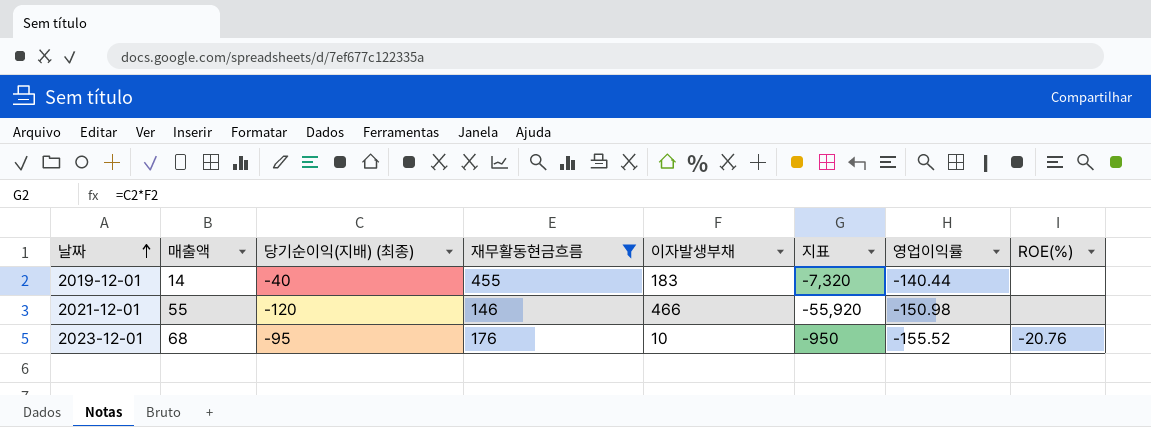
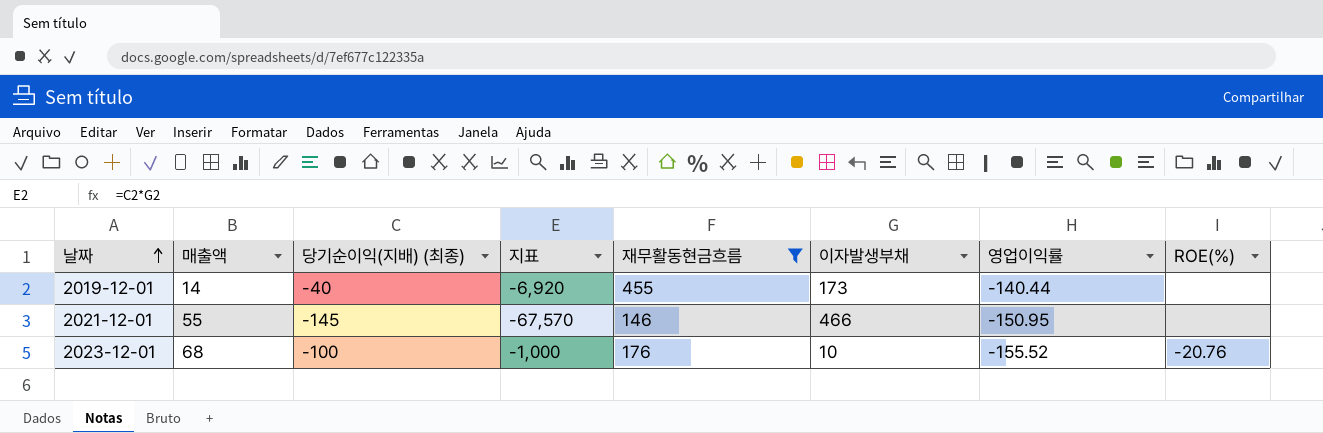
column 지표 | position: 6 -> 4
2019-12-01 | 지표: -7,320 -> -6,920
2019-12-01 | 이자발생부채: 183 -> 173
2021-12-01 | 당기순이익(지배) (최종): -120 -> -145
2021-12-01 | 지표: -55,920 -> -67,570
2021-12-01 | 영업이익률: -150.98 -> -150.95
2023-12-01 | 당기순이익(지배) (최종): -95 -> -100
2023-12-01 | 지표: -950 -> -1,000

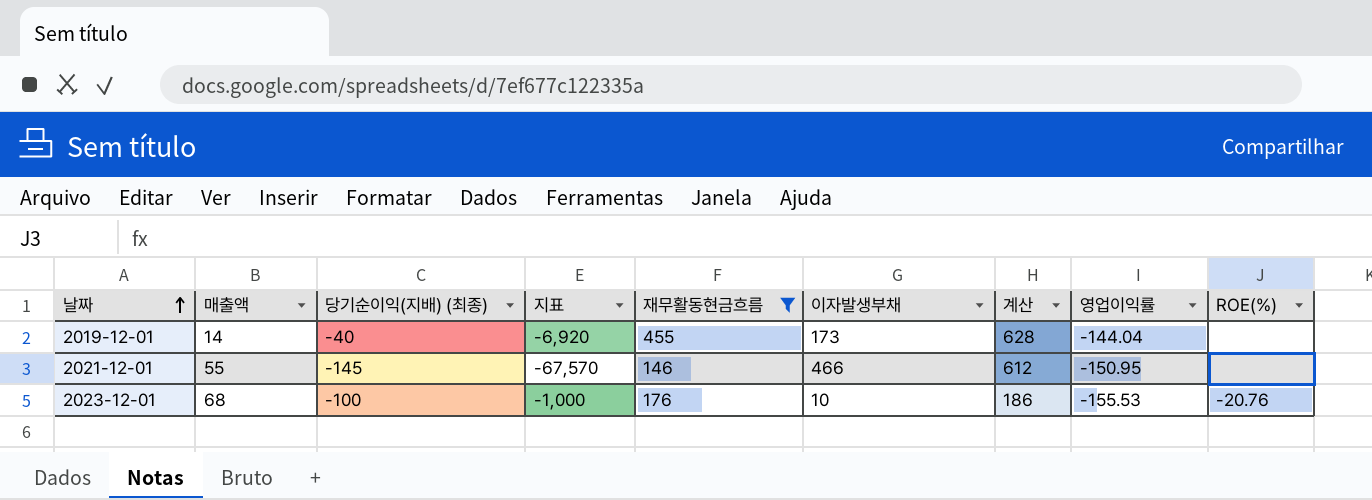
column 계산 | formula: none -> [재무활동현금흐름] + [이자발생부채]
2019-12-01 | 영업이익률: -140.44 -> -144.04
2023-12-01 | 영업이익률: -155.52 -> -155.53

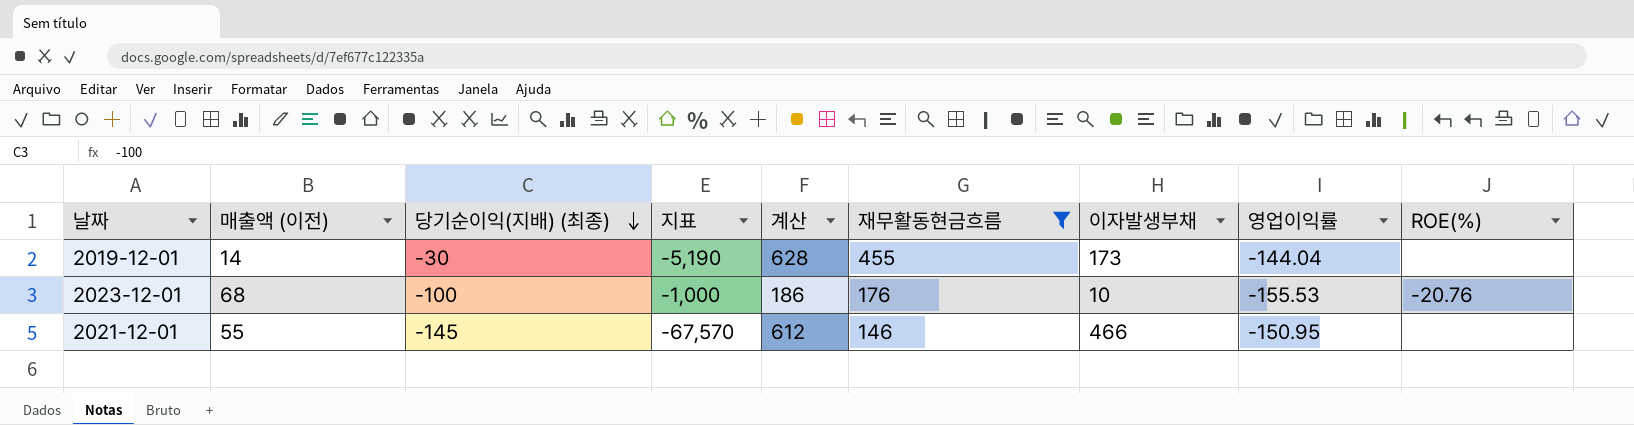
row order: 날짜 ascending -> 당기순이익(지배) (최종) descending
column name: 매출액 -> 매출액 (이전)
column 계산 | position: 7 -> 5
2019-12-01 | 당기순이익(지배) (최종): -40 -> -30
2019-12-01 | 지표: -6,920 -> -5,190

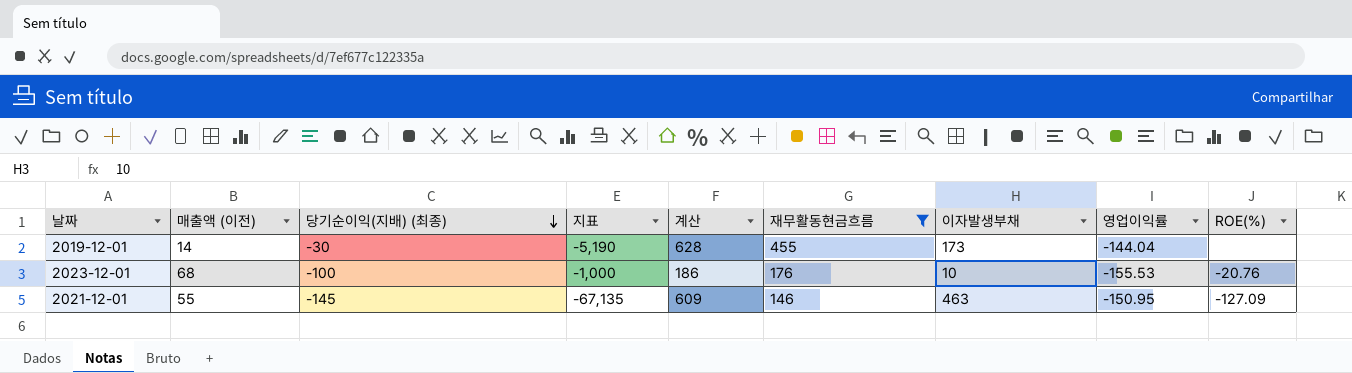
2021-12-01 | 지표: -67,570 -> -67,135
2021-12-01 | 계산: 612 -> 609
2021-12-01 | 이자발생부채: 466 -> 463
2021-12-01 | ROE(%): none -> -127.09

